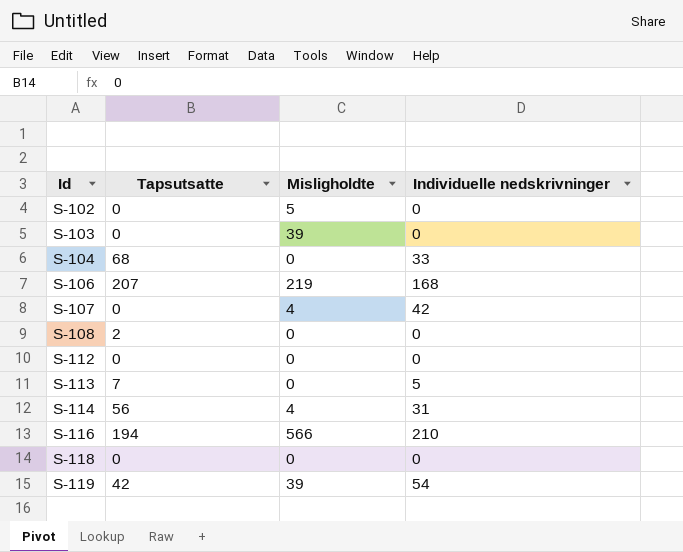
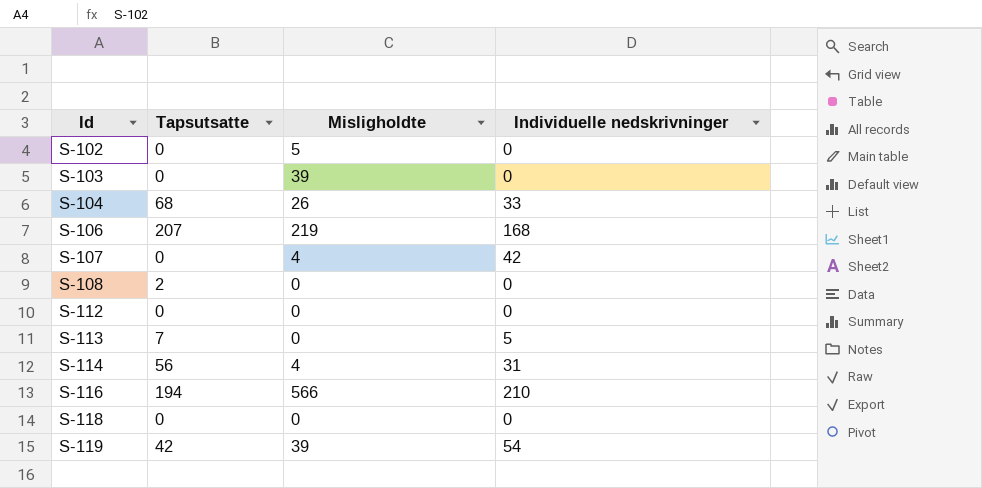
S-104 | Misligholdte: 0 -> 26

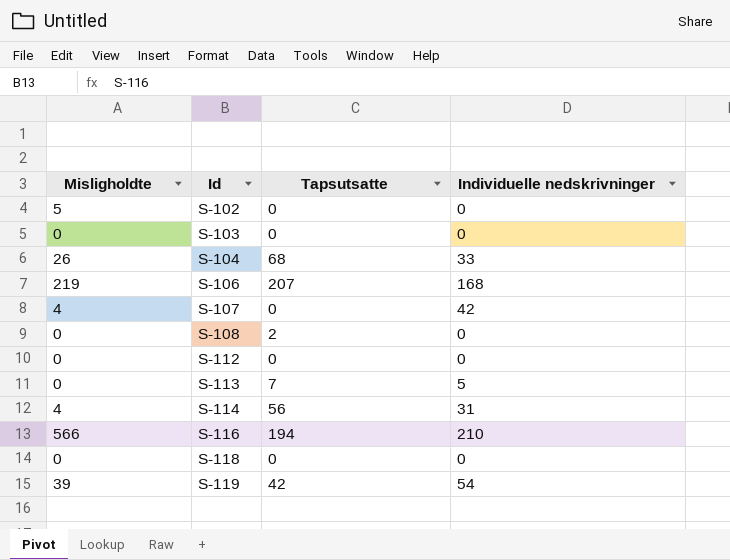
column Misligholdte | position: 3 -> 1
S-103 | Misligholdte: 39 -> 0

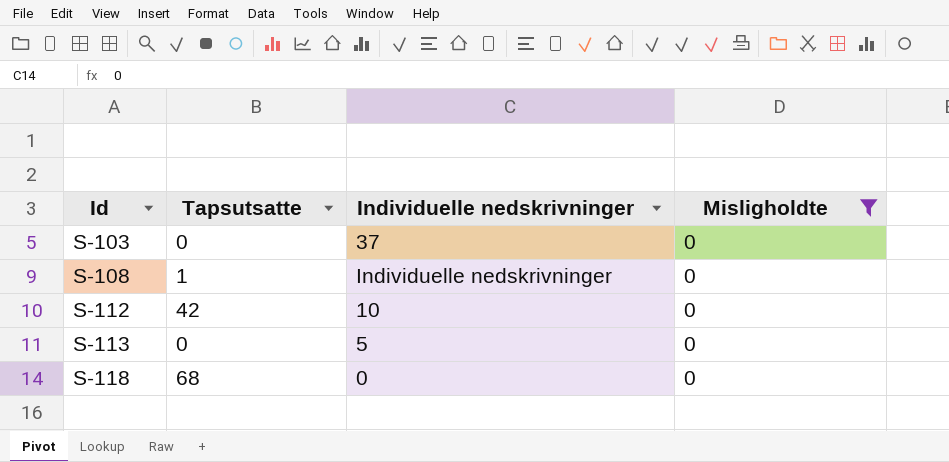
filter: none -> Misligholdte = 0
column Misligholdte | position: 1 -> 4
S-103 | Individuelle nedskrivninger: 0 -> 37
S-108 | Tapsutsatte: 2 -> 1
S-108 | Individuelle nedskrivninger: 0 -> Individuelle nedskrivninger
S-112 | Tapsutsatte: 0 -> 42
S-112 | Individuelle nedskrivninger: 0 -> 10
S-113 | Tapsutsatte: 7 -> 0
S-118 | Tapsutsatte: 0 -> 68

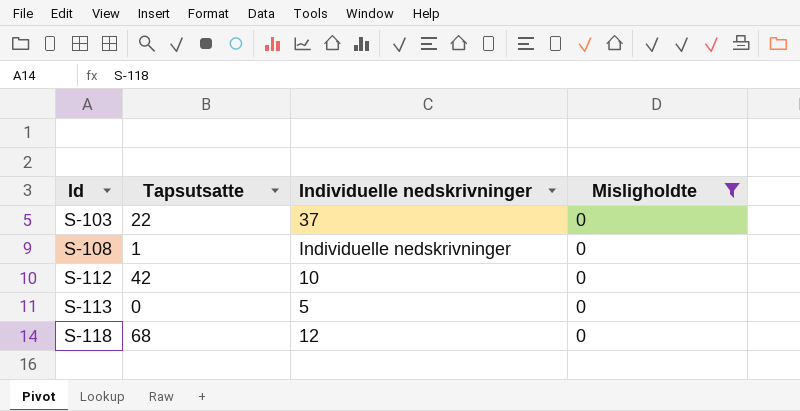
S-103 | Tapsutsatte: 0 -> 22
S-118 | Individuelle nedskrivninger: 0 -> 12

